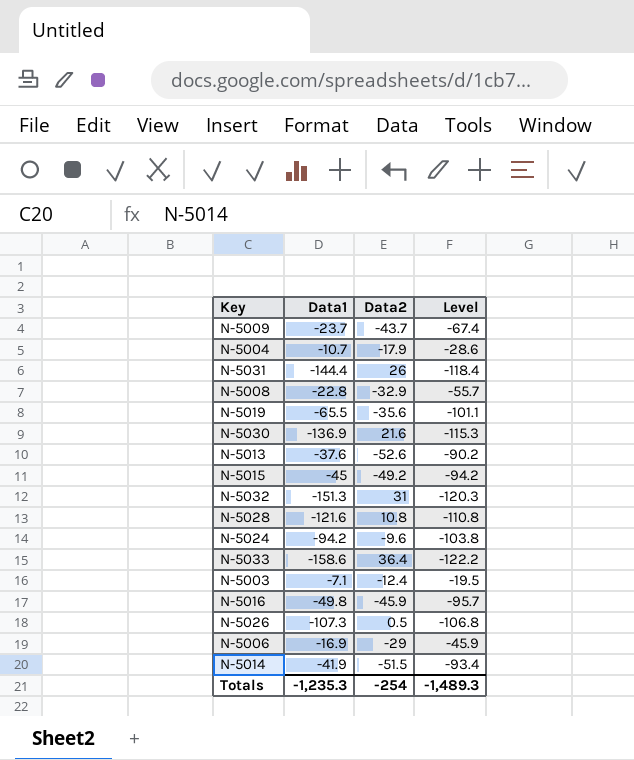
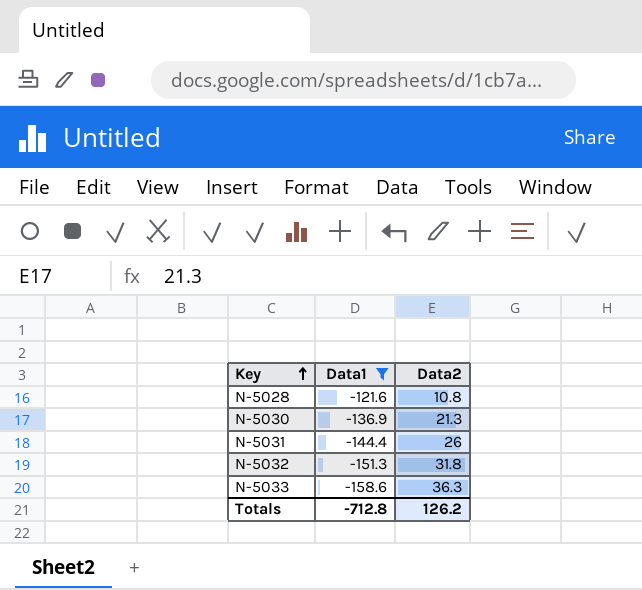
filter: none -> Data1 <= -121.6
row order: none -> Key ascending
column Level | formula: [Data1] + [Data2] -> none
N-5030 | Data2: 21.6 -> 21.3
N-5032 | Data2: 31 -> 31.8
N-5033 | Data2: 36.4 -> 36.3
Totals | Data1: -1,235.3 -> -712.8
Totals | Data2: -254 -> 126.2

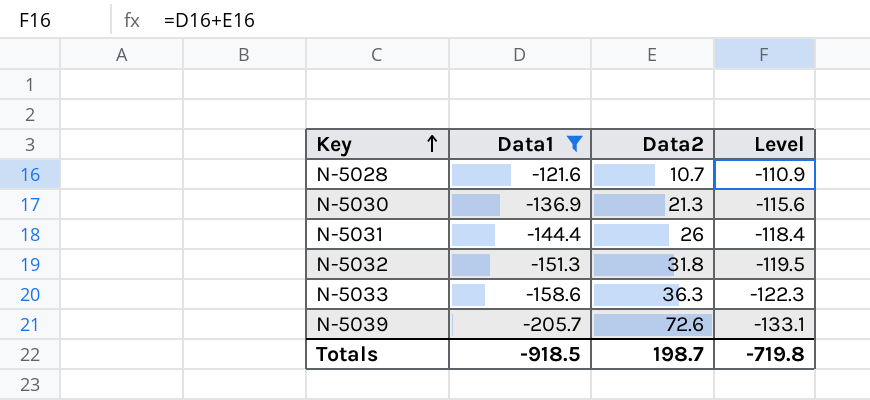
column Level | formula: none -> [Data1] + [Data2]
N-5028 | Data2: 10.8 -> 10.7
row N-5039: none -> -205.7 | 72.6 | -133.1
Totals | Data1: -712.8 -> -918.5
Totals | Data2: 126.2 -> 198.7

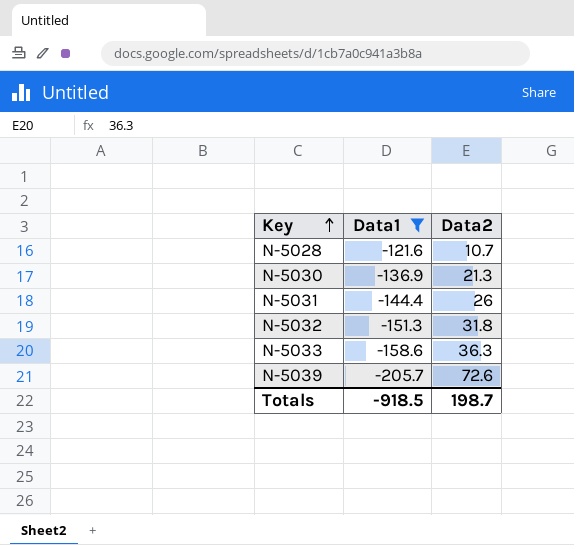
column Level | formula: [Data1] + [Data2] -> none

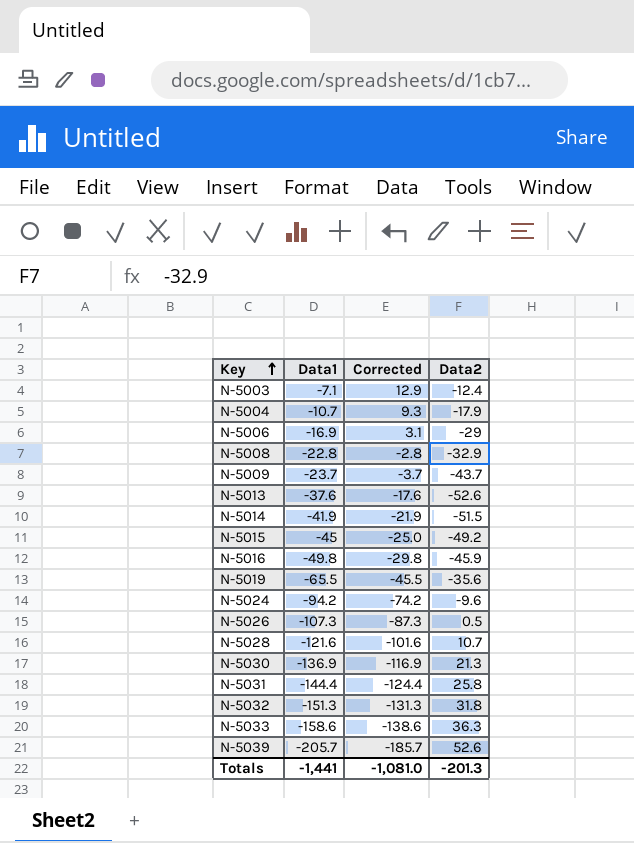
filter: Data1 <= -121.6 -> none
column Corrected | formula: none -> [Data1] + 20
N-5031 | Data2: 26 -> 25.8
N-5039 | Data2: 72.6 -> 52.6
Totals | Data1: -918.5 -> -1,441
Totals | Data2: 198.7 -> -201.3

